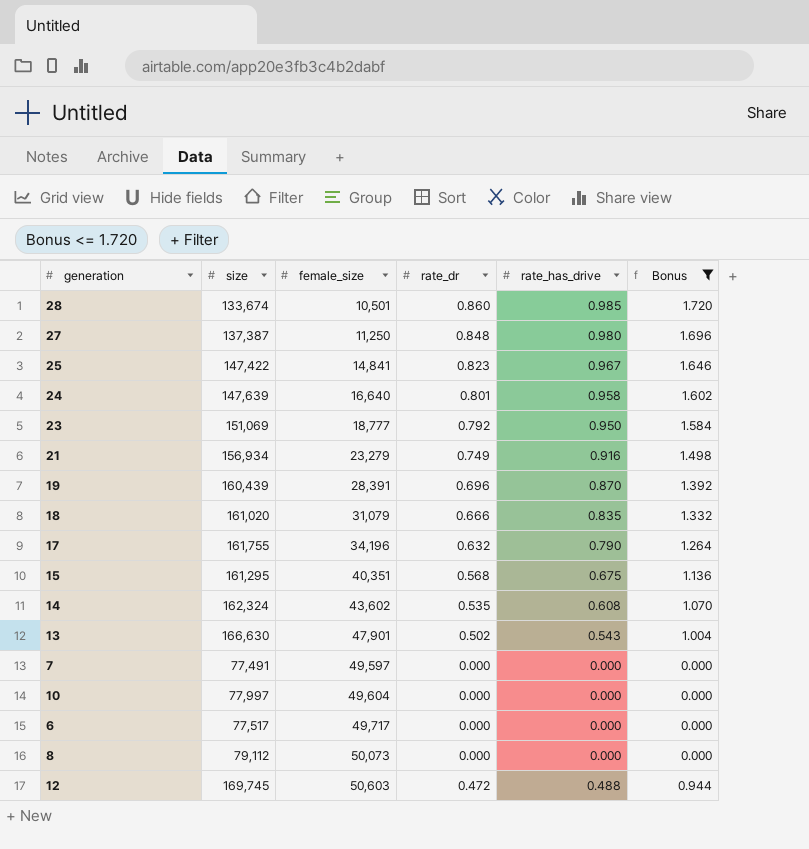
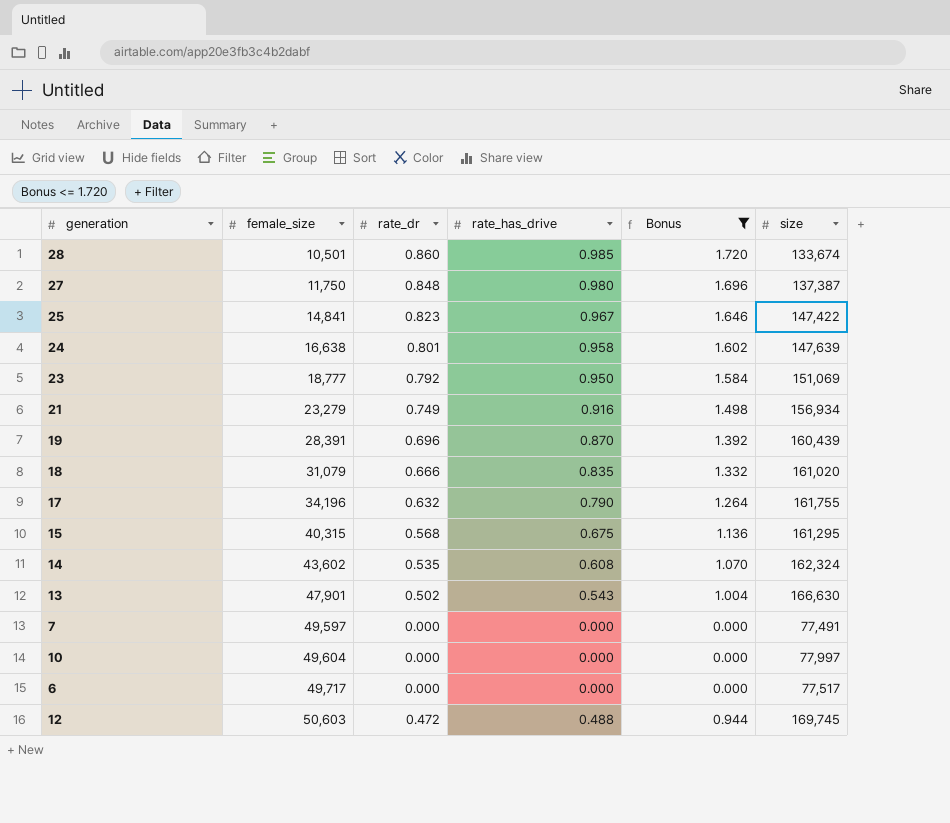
column size | position: 2 -> 6
row 8: 79,112 | 50,073 | 0.000 | 0.000 | 0.000 -> none
27 | female_size: 11,250 -> 11,750
24 | female_size: 16,640 -> 16,638
15 | female_size: 40,351 -> 40,315

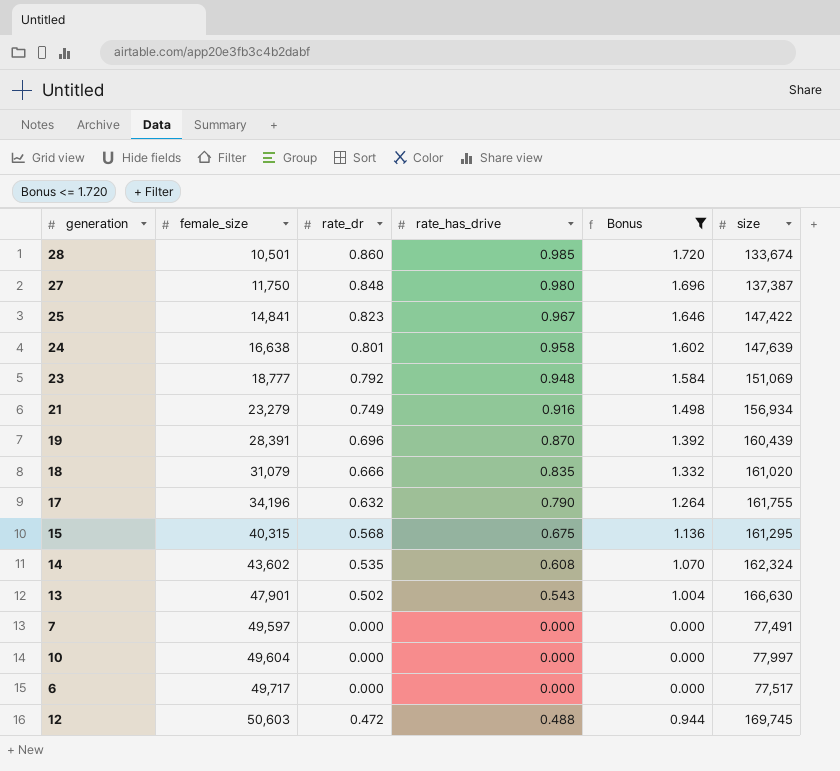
23 | rate_has_drive: 0.950 -> 0.948

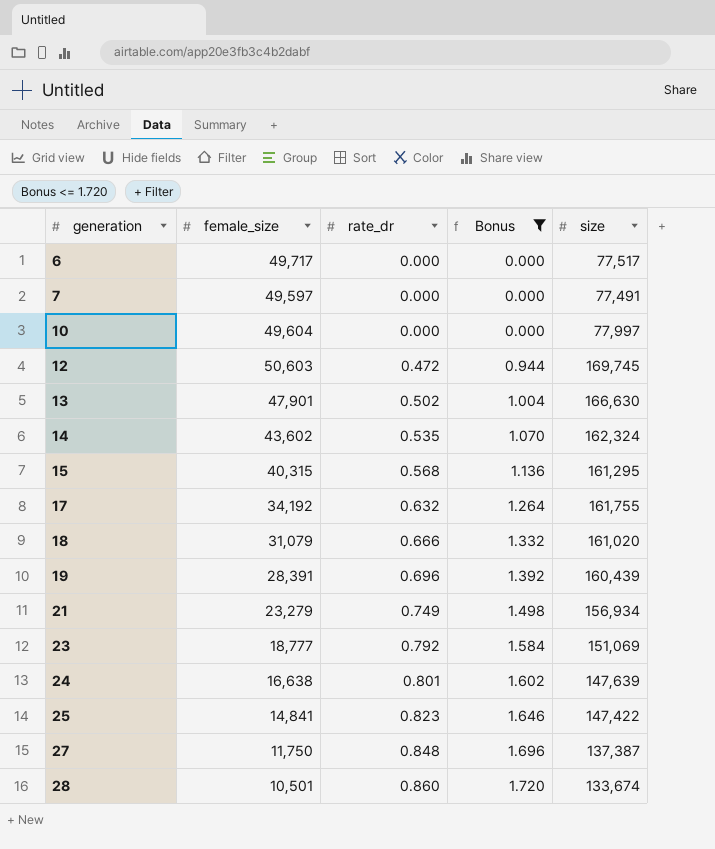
row order: female_size ascending -> generation ascending
column rate_has_drive | position: 4 -> none
17 | female_size: 34,196 -> 34,192

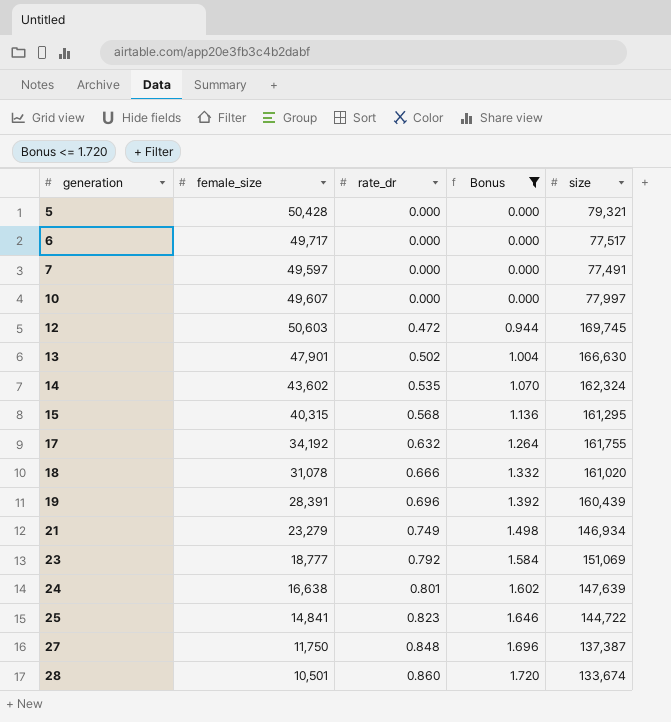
row 5: none -> 50,428 | 0.000 | 0.000 | 79,321
10 | female_size: 49,604 -> 49,607
18 | female_size: 31,079 -> 31,078
21 | size: 156,934 -> 146,934
25 | size: 147,422 -> 144,722

